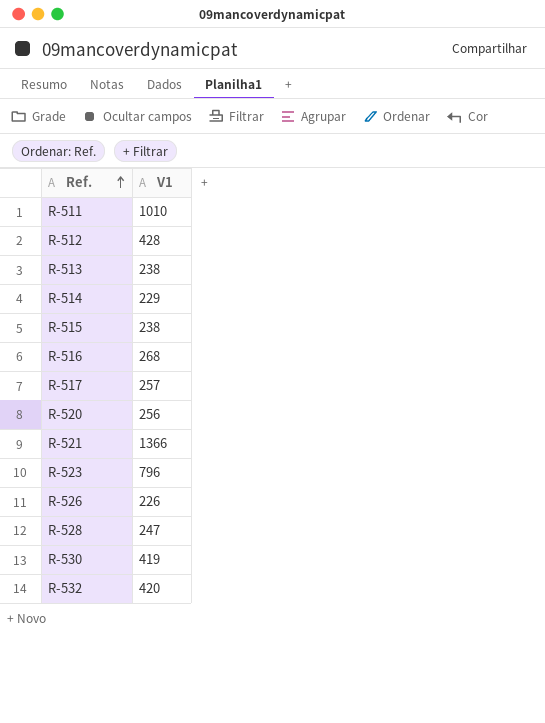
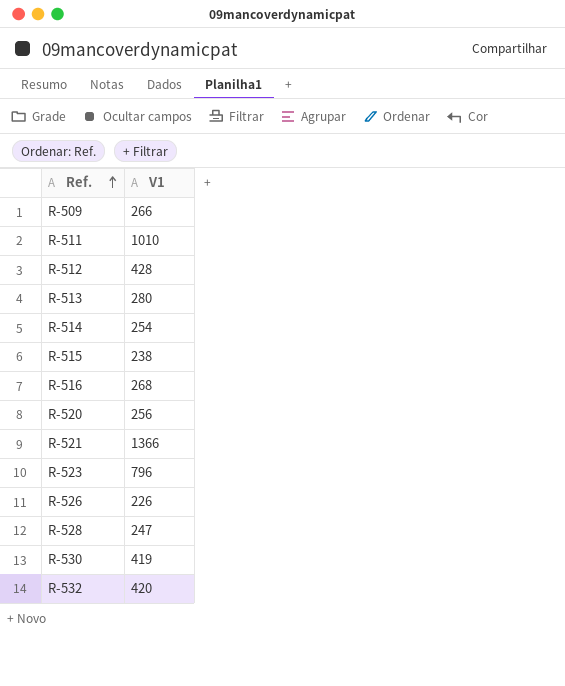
row R-517: 257 -> none
row R-509: none -> 266
R-513 | V1: 238 -> 280
R-514 | V1: 229 -> 254

